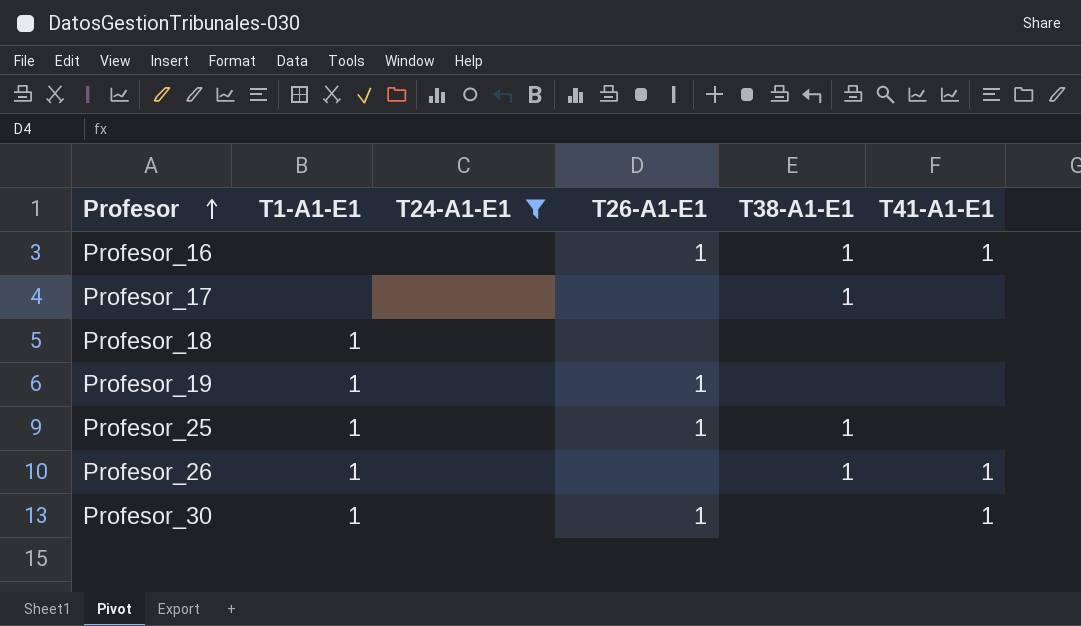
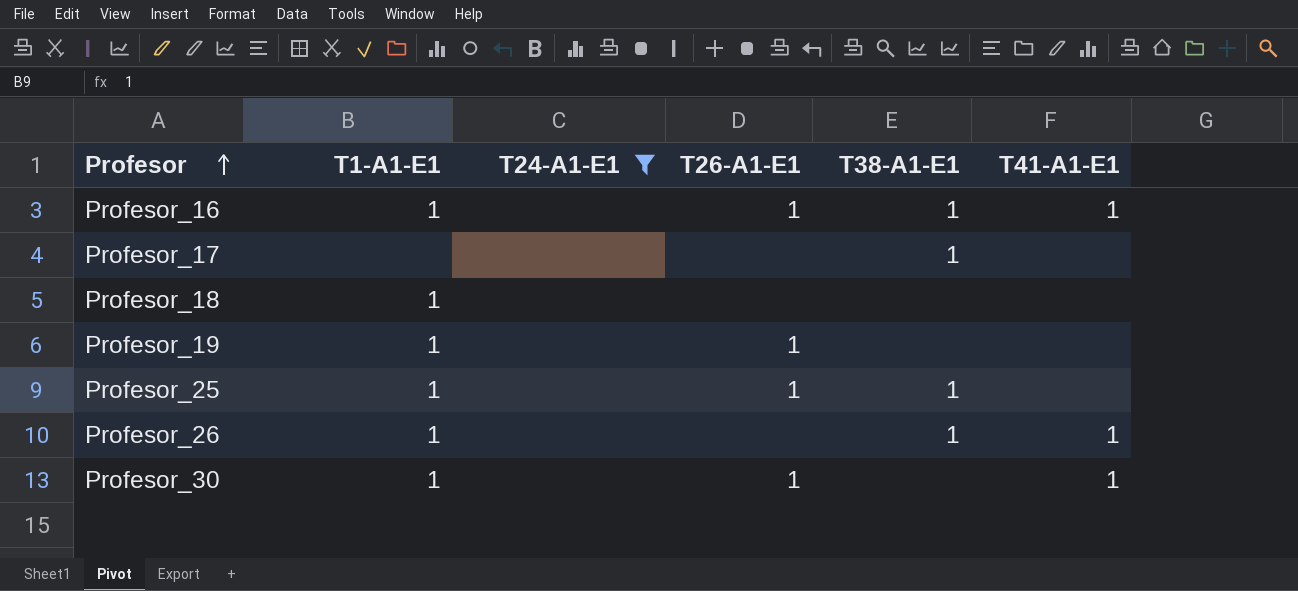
Profesor_16 | T1-A1-E1: none -> 1

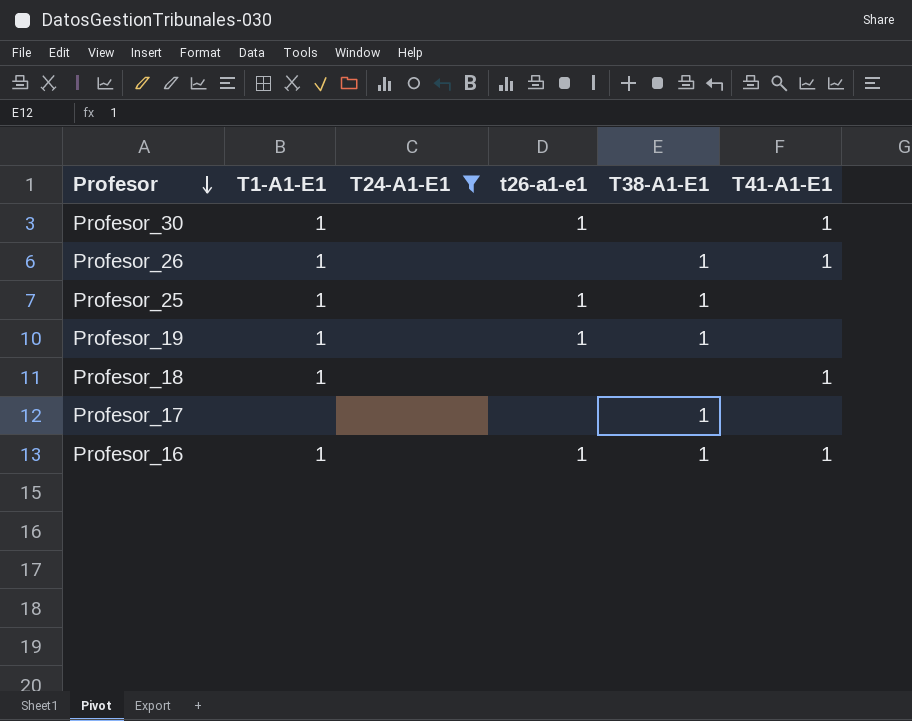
row order: Profesor ascending -> Profesor descending
column name: T26-A1-E1 -> t26-a1-e1
Profesor_19 | T38-A1-E1: none -> 1
Profesor_18 | T41-A1-E1: none -> 1

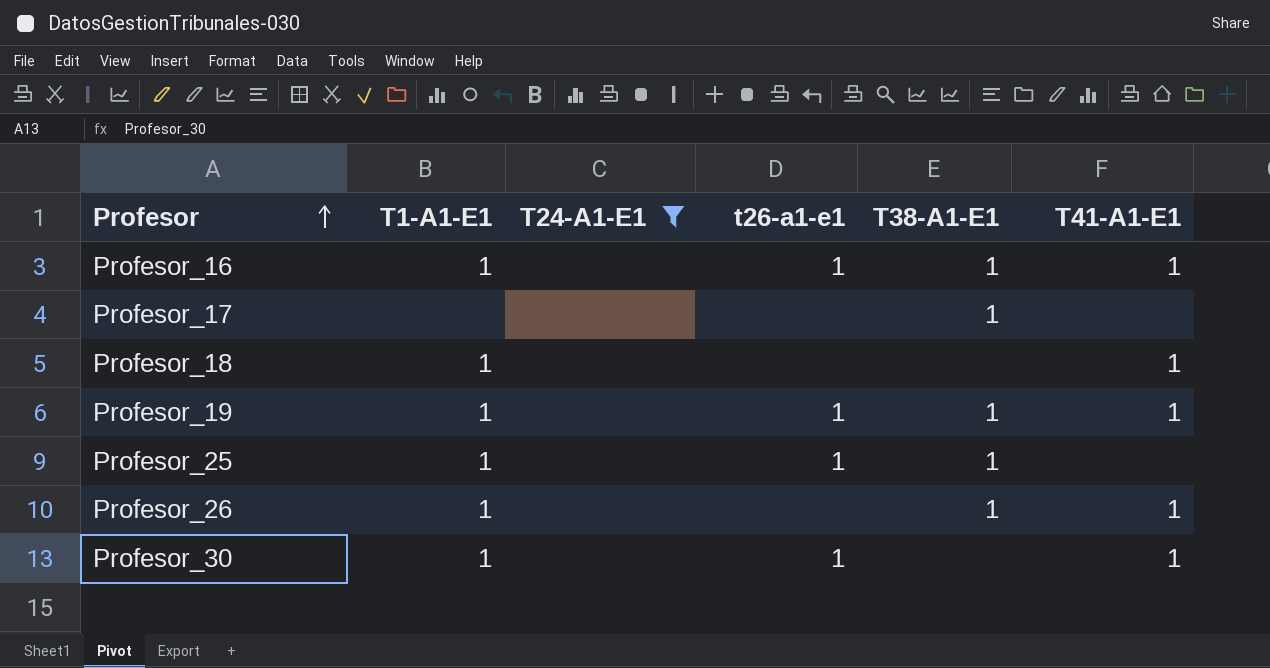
row order: Profesor descending -> Profesor ascending
Profesor_19 | T41-A1-E1: none -> 1

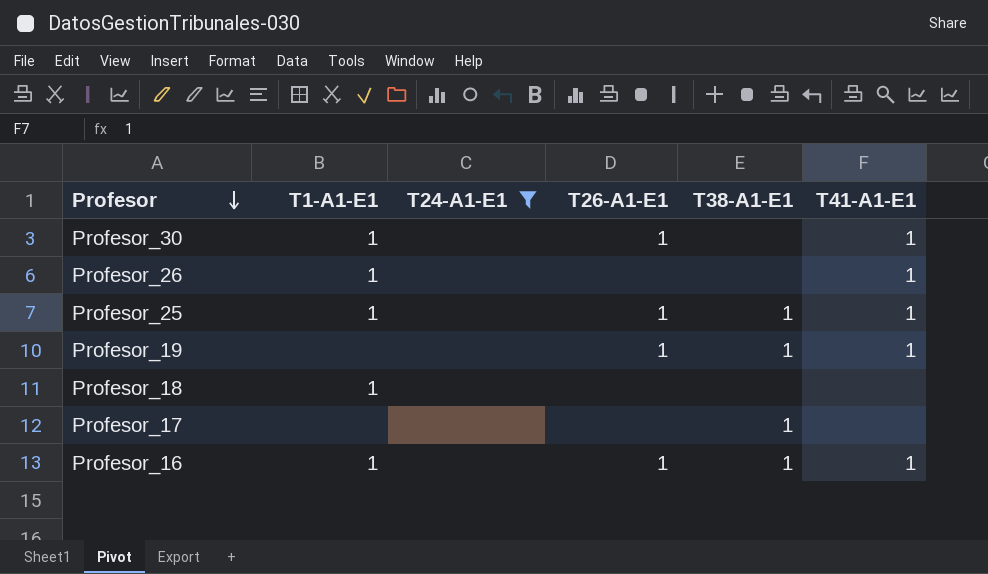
row order: Profesor ascending -> Profesor descending
column name: t26-a1-e1 -> T26-A1-E1
Profesor_26 | T38-A1-E1: 1 -> none
Profesor_25 | T41-A1-E1: none -> 1
Profesor_19 | T1-A1-E1: 1 -> none
Profesor_18 | T41-A1-E1: 1 -> none

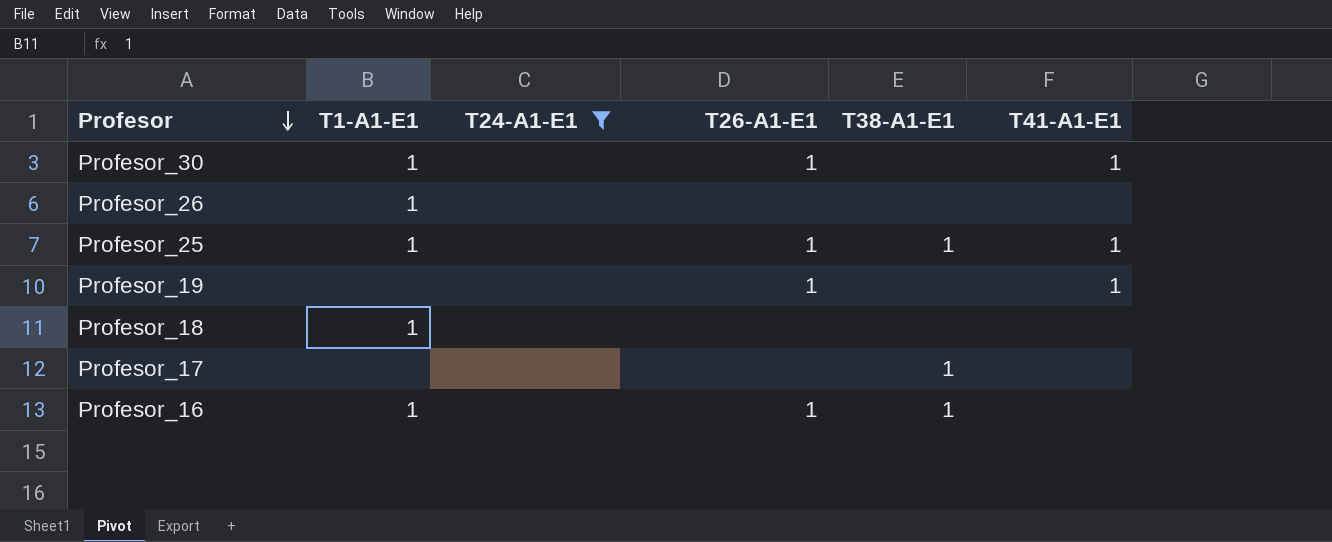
Profesor_26 | T41-A1-E1: 1 -> none
Profesor_19 | T38-A1-E1: 1 -> none
Profesor_16 | T41-A1-E1: 1 -> none

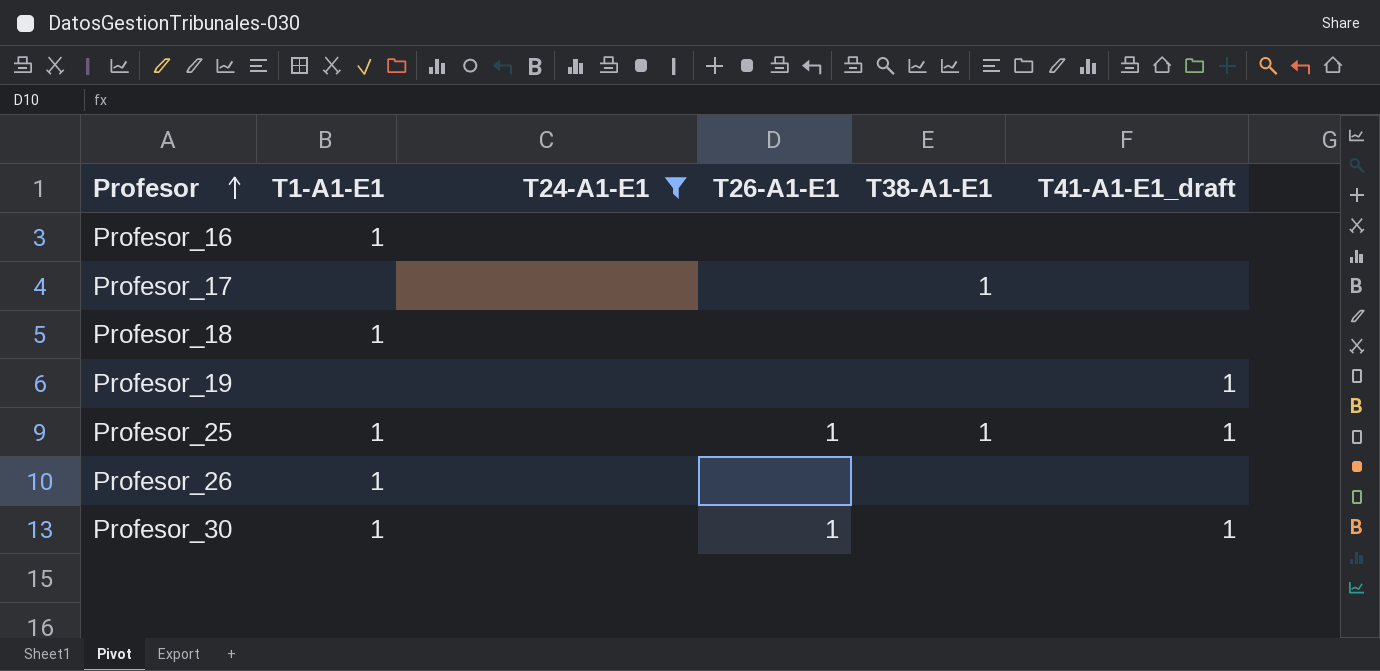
row order: Profesor descending -> Profesor ascending
column name: T41-A1-E1 -> T41-A1-E1_draft
Profesor_16 | T26-A1-E1: 1 -> none
Profesor_16 | T38-A1-E1: 1 -> none
Profesor_19 | T26-A1-E1: 1 -> none

